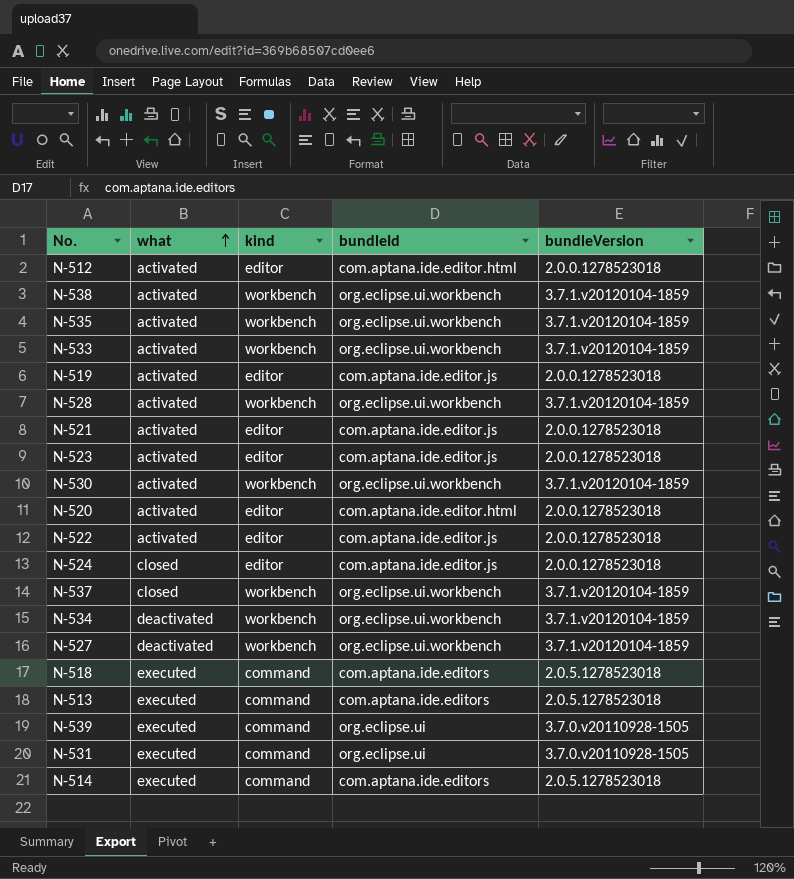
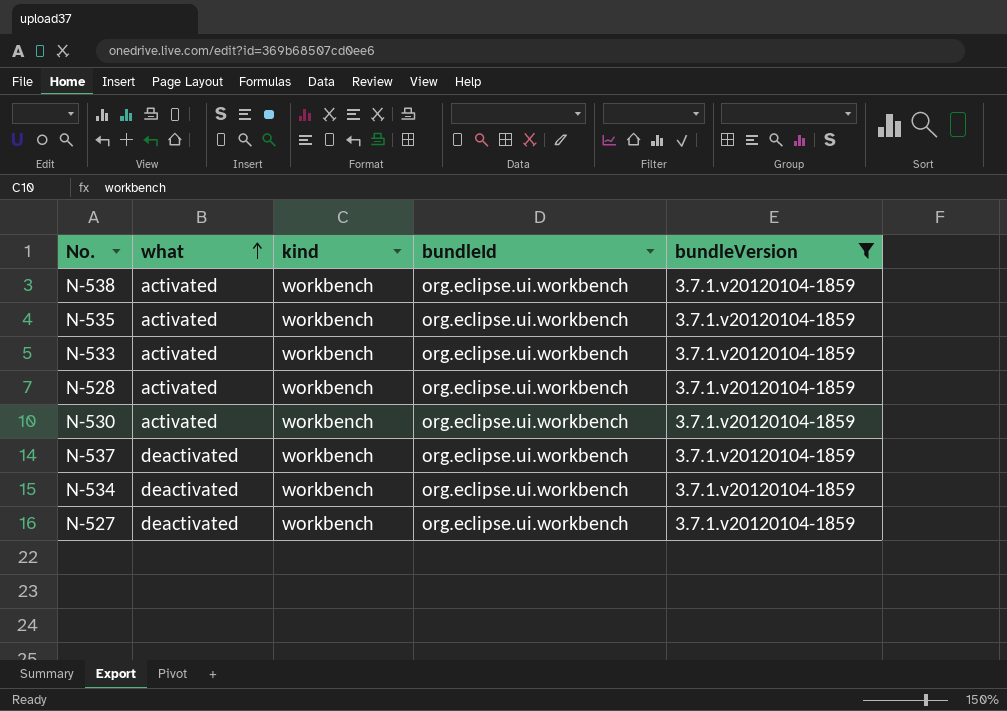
filter: none -> bundleVersion = 3.7.1.v20120104-1859
N-537 | what: closed -> deactivated

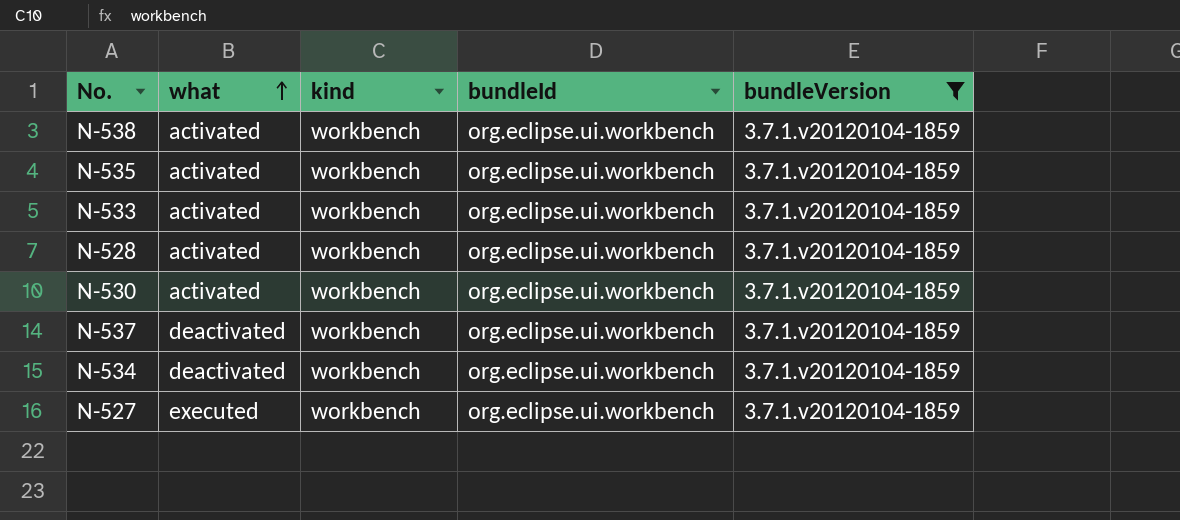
N-527 | what: deactivated -> executed

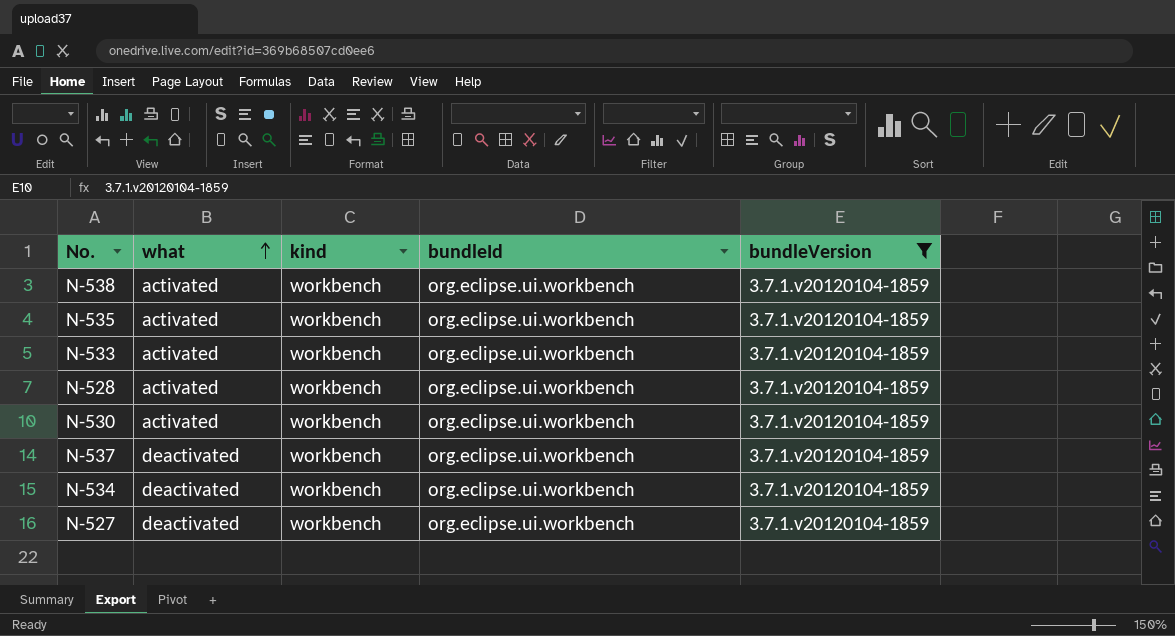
N-527 | what: executed -> deactivated

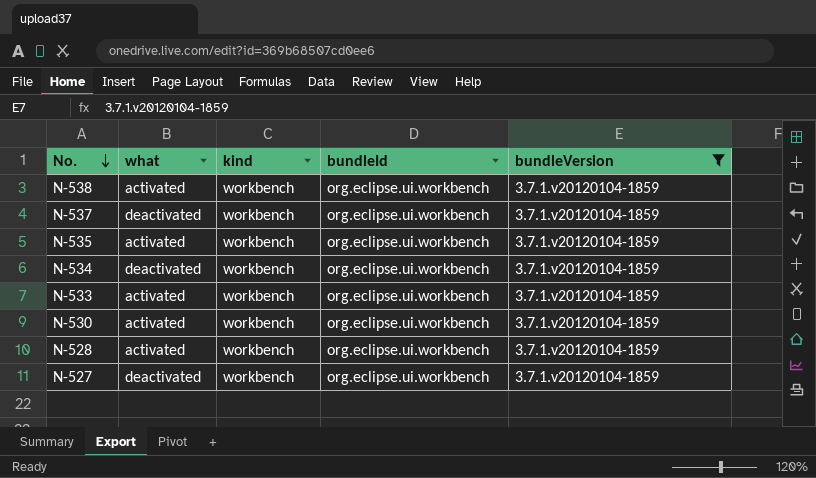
row order: what ascending -> No. descending

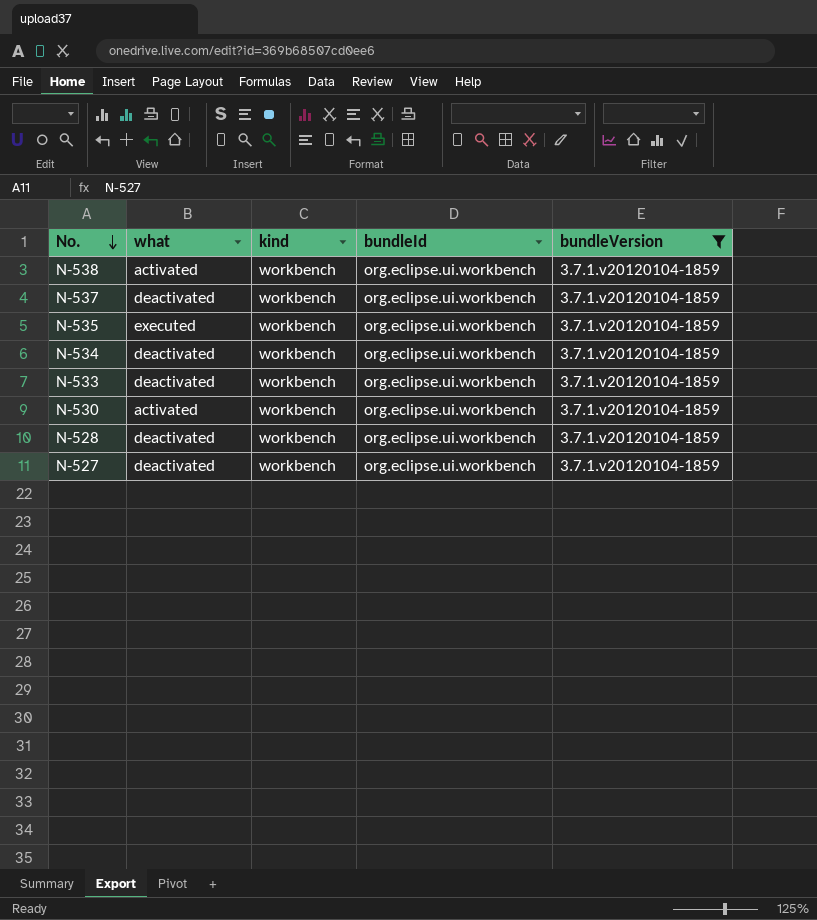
N-535 | what: activated -> executed
N-533 | what: activated -> deactivated
N-528 | what: activated -> deactivated

